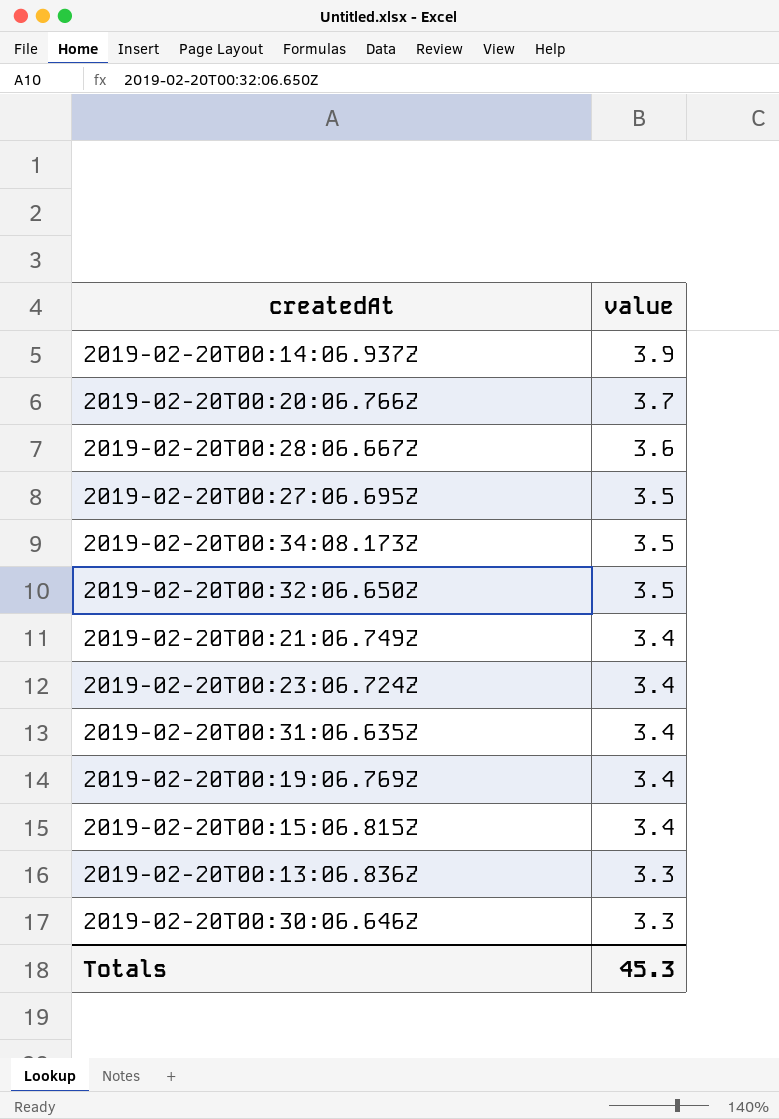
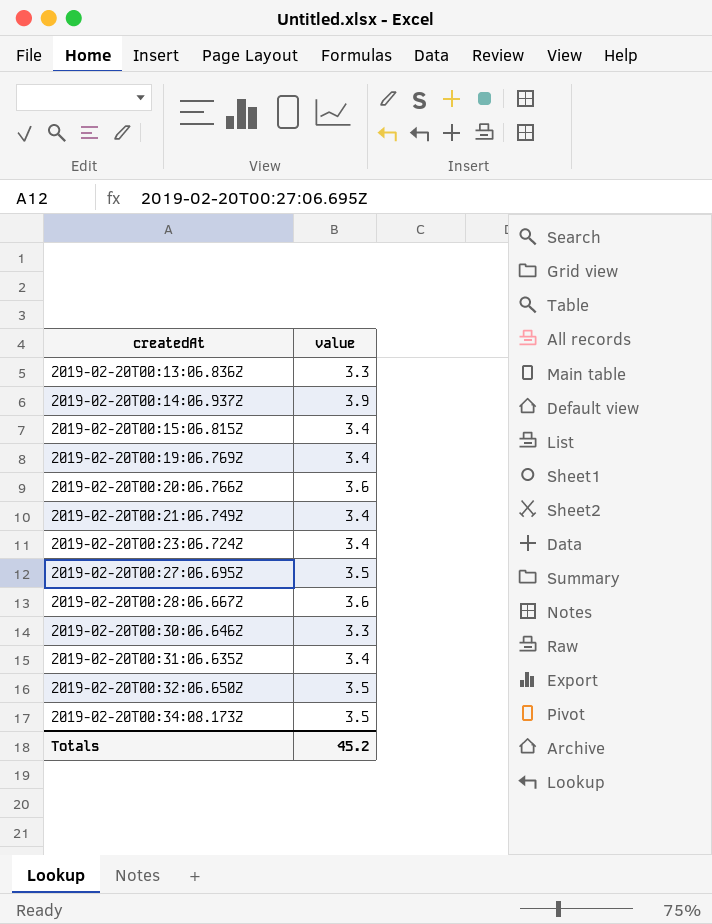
row order: value descending -> createdAt ascending
2019-02-20T00:20:06.766Z | value: 3.7 -> 3.6
Totals | value: 45.3 -> 45.2

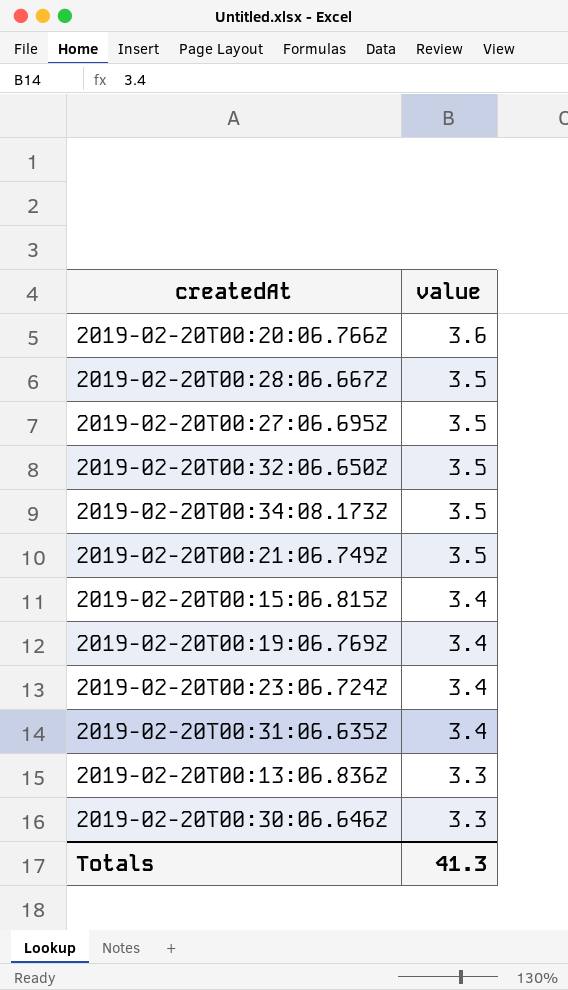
row order: createdAt ascending -> value descending
row 2019-02-20T00:14:06.937Z: 3.9 -> none
2019-02-20T00:28:06.667Z | value: 3.6 -> 3.5
2019-02-20T00:21:06.749Z | value: 3.4 -> 3.5
Totals | value: 45.2 -> 41.3

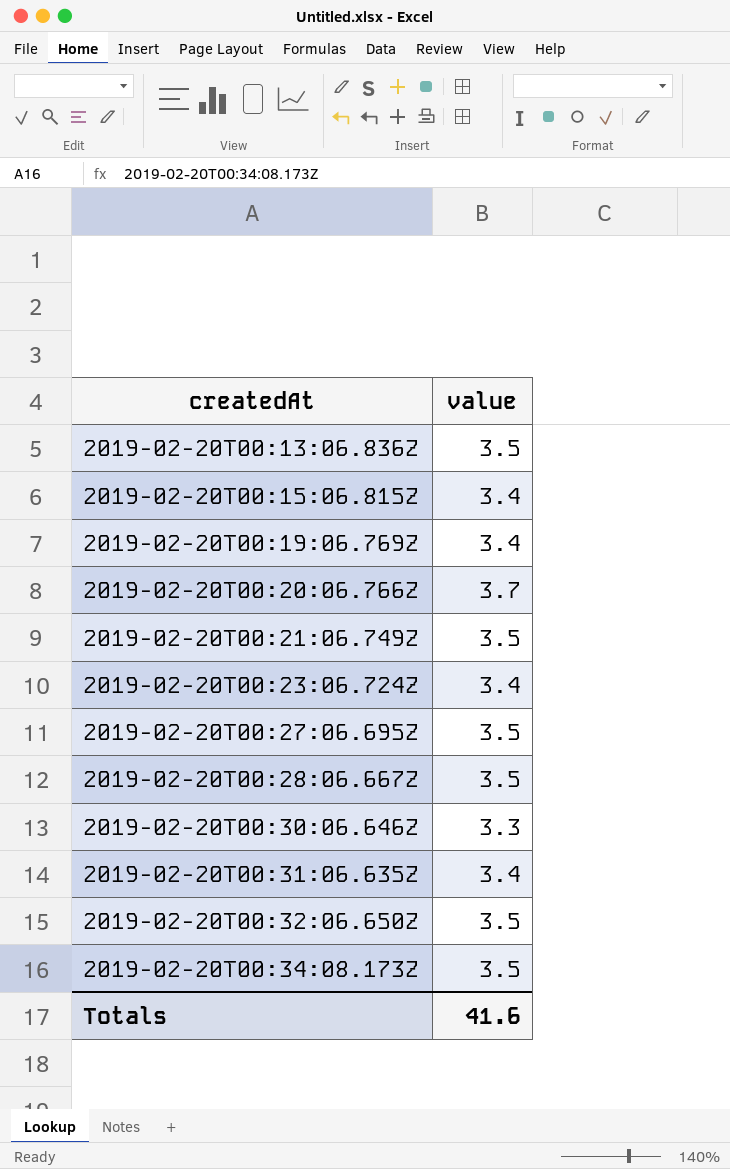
row order: value descending -> createdAt ascending
2019-02-20T00:13:06.836Z | value: 3.3 -> 3.5
2019-02-20T00:20:06.766Z | value: 3.6 -> 3.7
Totals | value: 41.3 -> 41.6

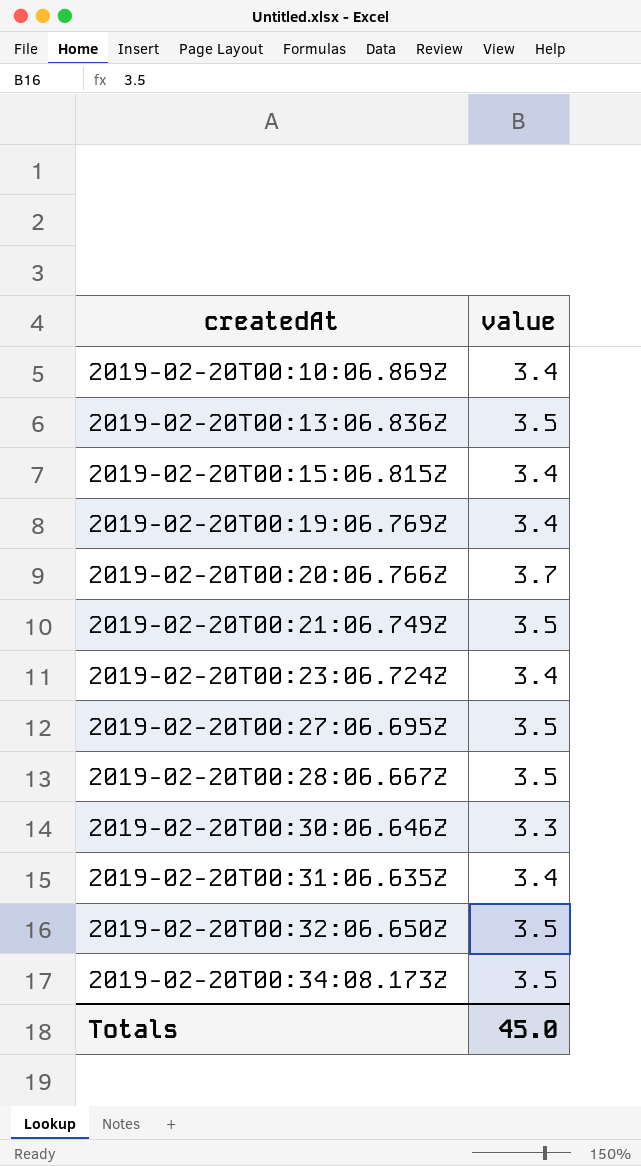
row 2019-02-20T00:10:06.869Z: none -> 3.4
Totals | value: 41.6 -> 45.0

